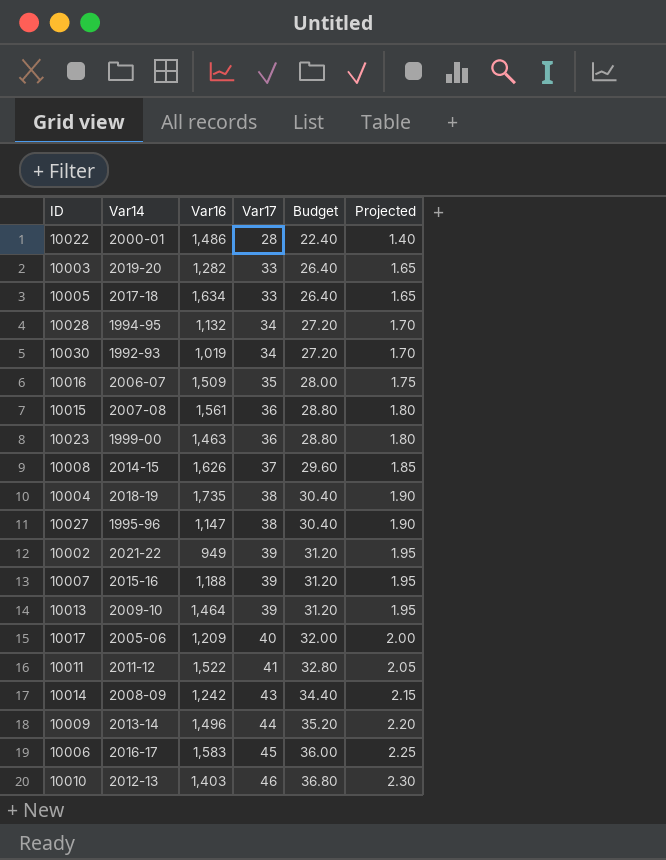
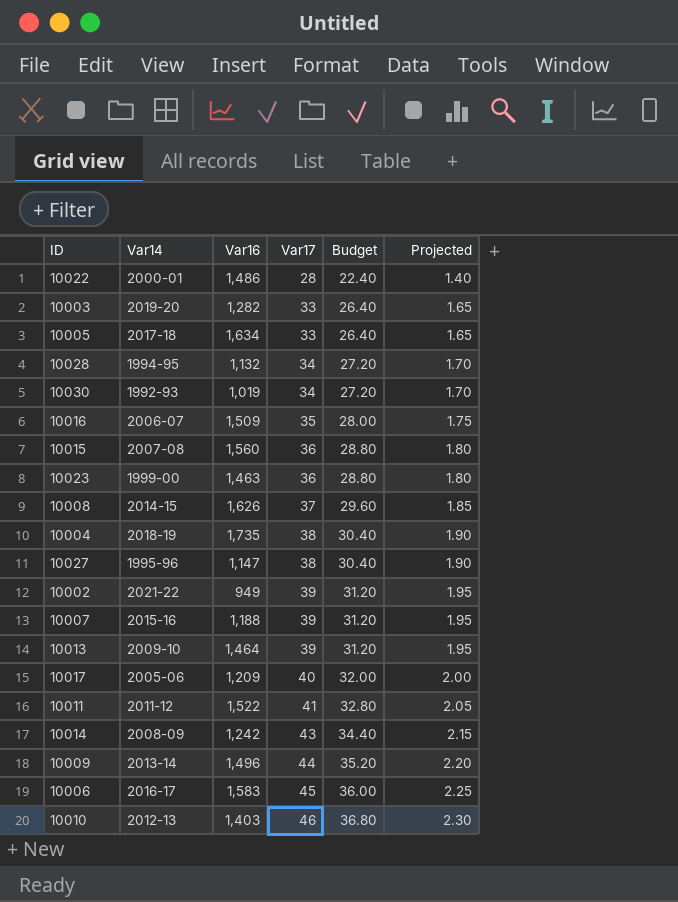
10015 | Var16: 1,561 -> 1,560

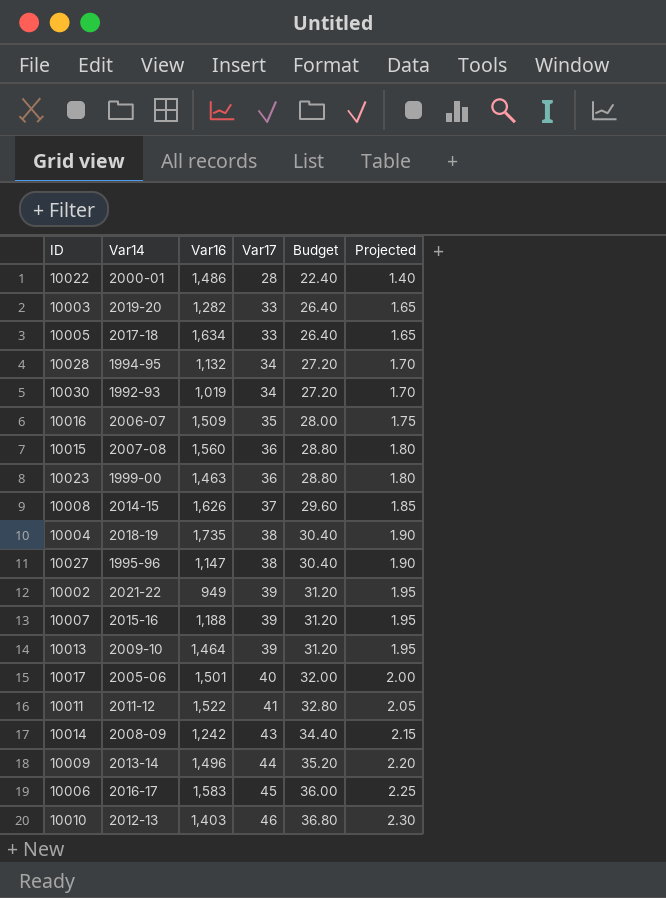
10017 | Var16: 1,209 -> 1,501

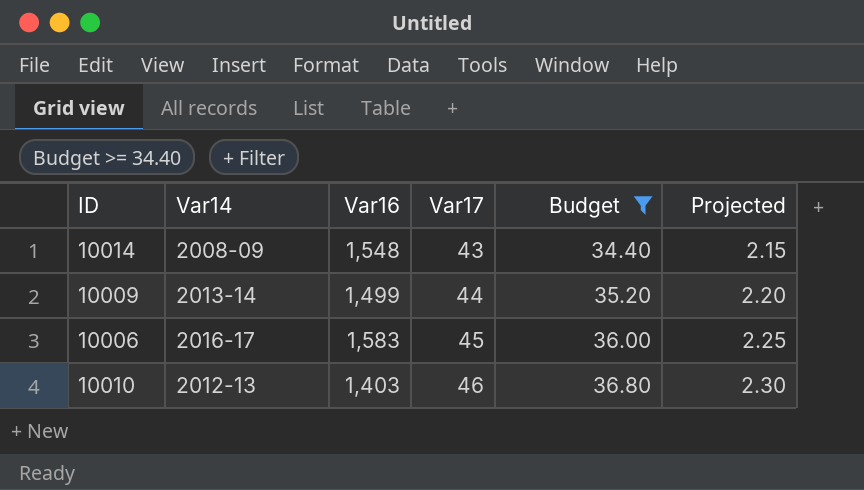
filter: none -> Budget >= 34.40
10014 | Var16: 1,242 -> 1,548
10009 | Var16: 1,496 -> 1,499

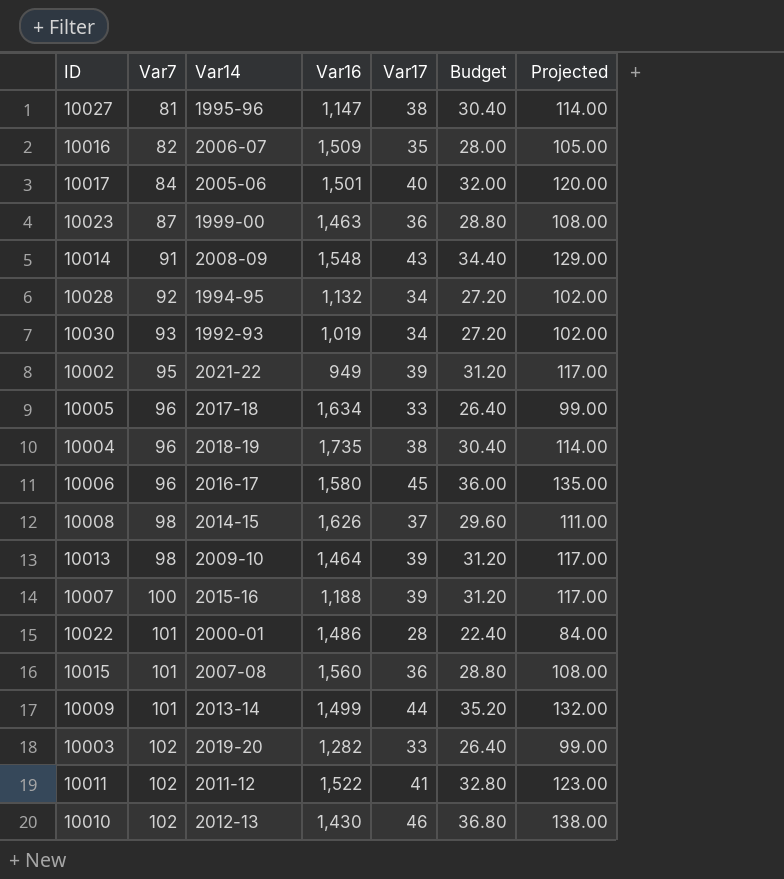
filter: Budget >= 34.40 -> none
row order: Var17 ascending -> Var7 ascending
column Var7 | position: none -> 2
column Projected | formula: [Var17] * 0.05 -> [Var17] * 3
10006 | Var16: 1,583 -> 1,580
10010 | Var16: 1,403 -> 1,430

